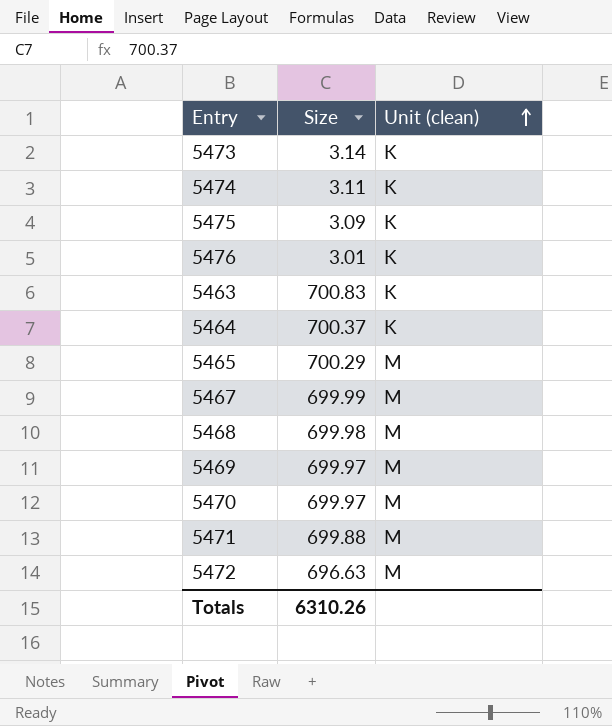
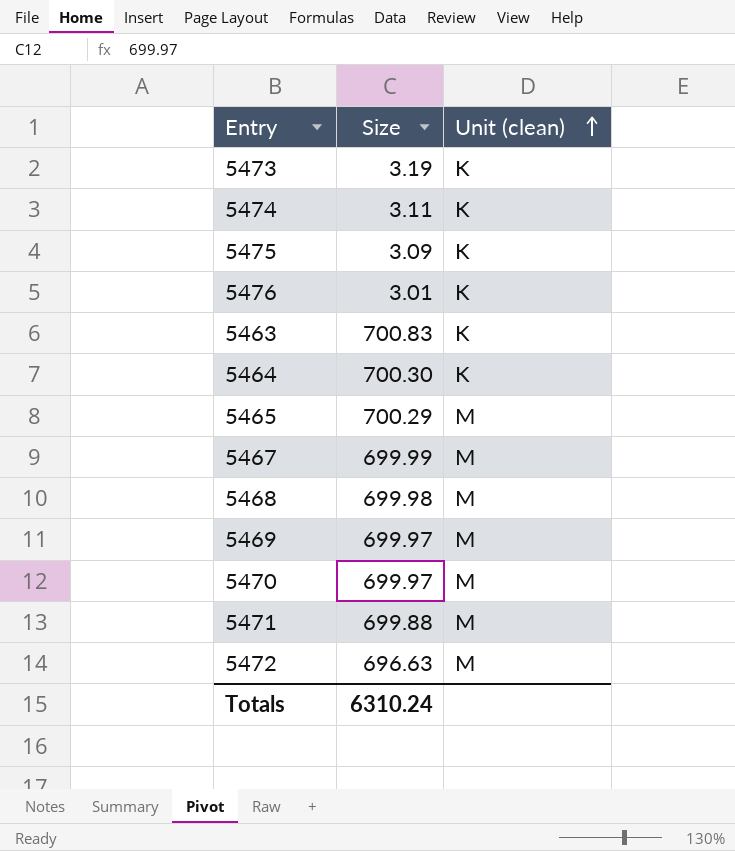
5473 | Size: 3.14 -> 3.19
5464 | Size: 700.37 -> 700.30
Totals | Size: 6310.26 -> 6310.24

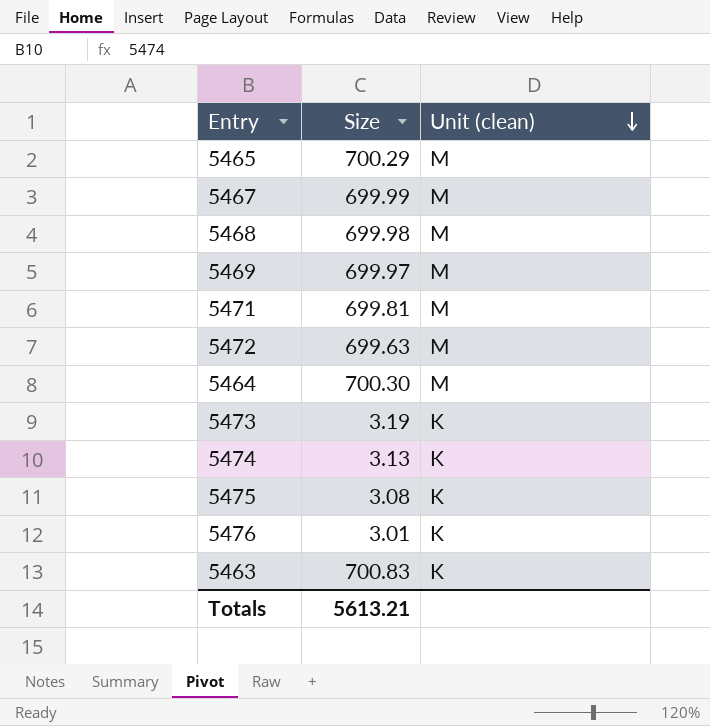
row order: Unit (clean) ascending -> Unit (clean) descending
row 5470: 699.97 | M -> none
5471 | Size: 699.88 -> 699.81
5472 | Size: 696.63 -> 699.63
5464 | Unit (clean): K -> M
5474 | Size: 3.11 -> 3.13
5475 | Size: 3.09 -> 3.08
Totals | Size: 6310.24 -> 5613.21

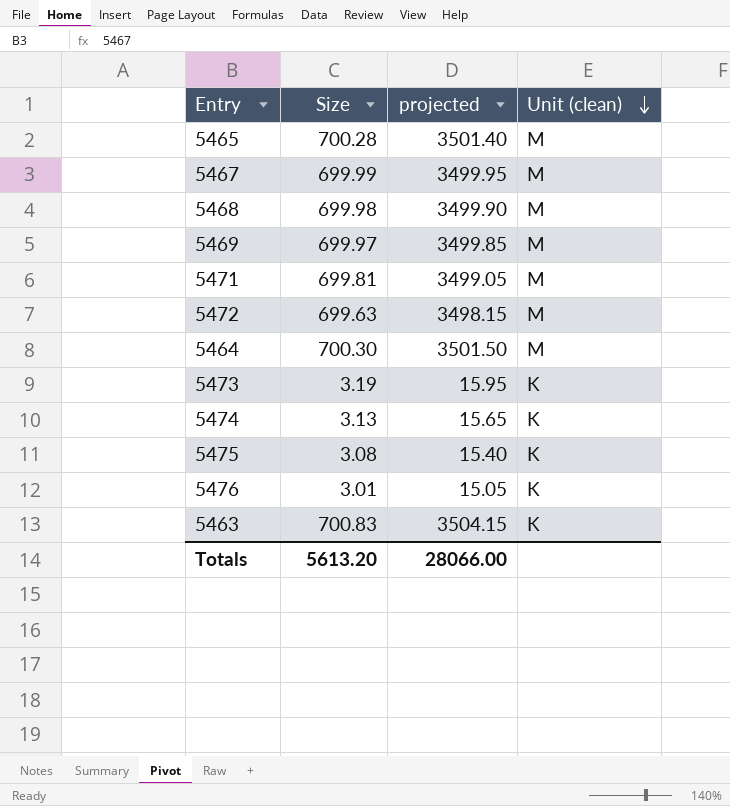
column projected | formula: none -> [Size] * 5
5465 | Size: 700.29 -> 700.28
Totals | Size: 5613.21 -> 5613.20

